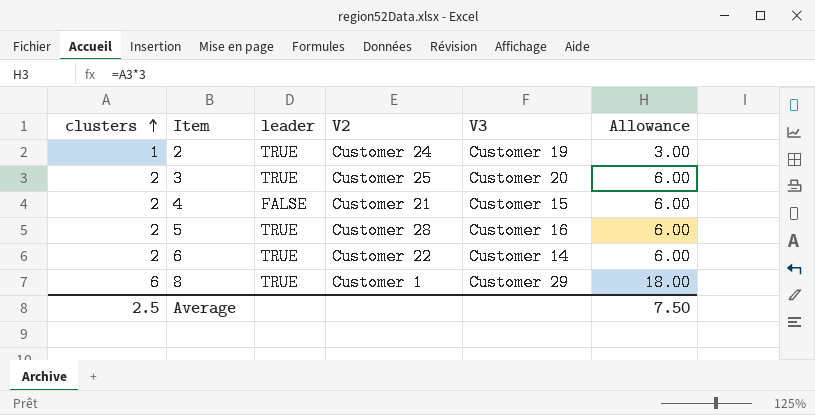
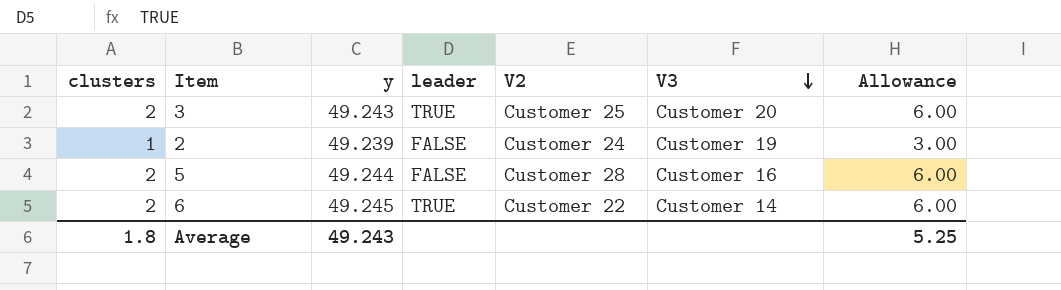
row order: clusters ascending -> V3 descending
column y | position: none -> 3
row 4: 2 | FALSE | Customer 21 | Customer 15 | 6.00 -> none
row 8: 6 | TRUE | Customer 1 | Customer 29 | 18.00 -> none
2 | leader: TRUE -> FALSE
5 | leader: TRUE -> FALSE
Average | clusters: 2.5 -> 1.8
Average | Allowance: 7.50 -> 5.25

